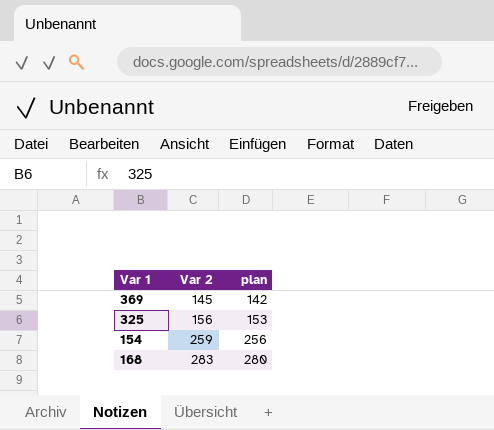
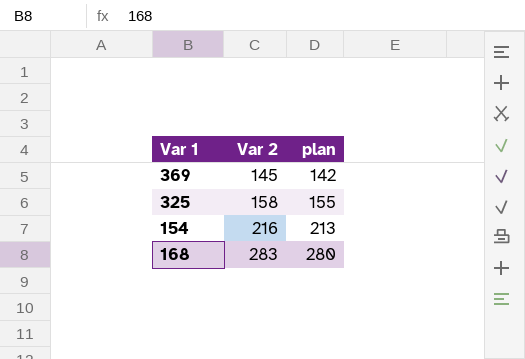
325 | Var 2: 156 -> 158
325 | plan: 153 -> 155
154 | Var 2: 259 -> 216
154 | plan: 256 -> 213

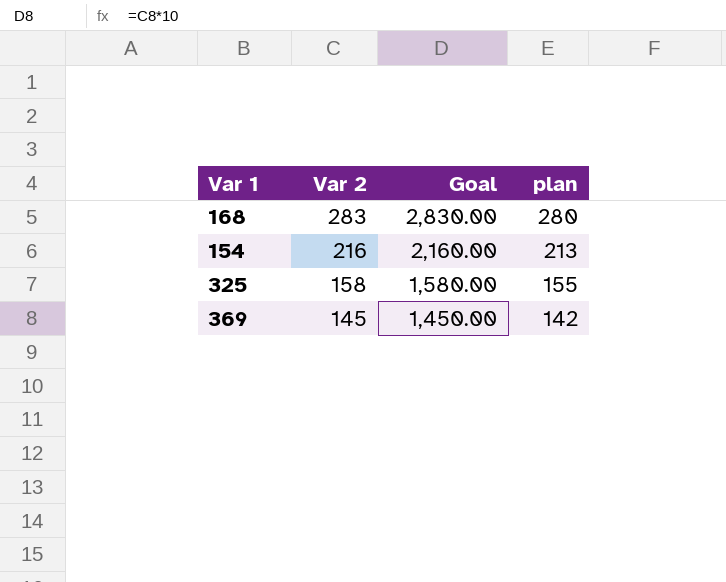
row order: Var 2 ascending -> Var 2 descending
column Goal | formula: none -> [Var 2] * 10

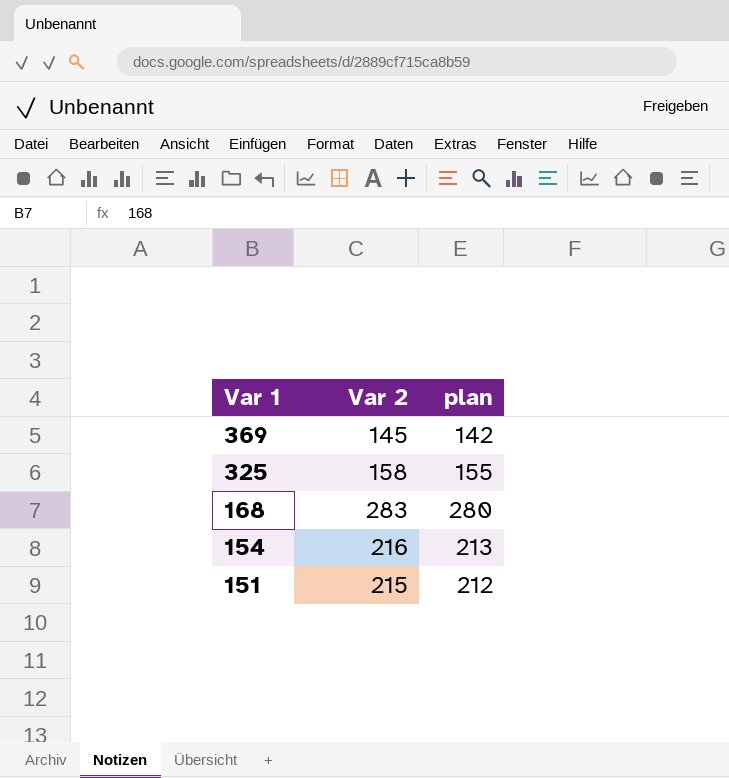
row order: Var 2 descending -> Var 1 descending
column Goal | formula: [Var 2] * 10 -> none
row 151: none -> 215 | 212

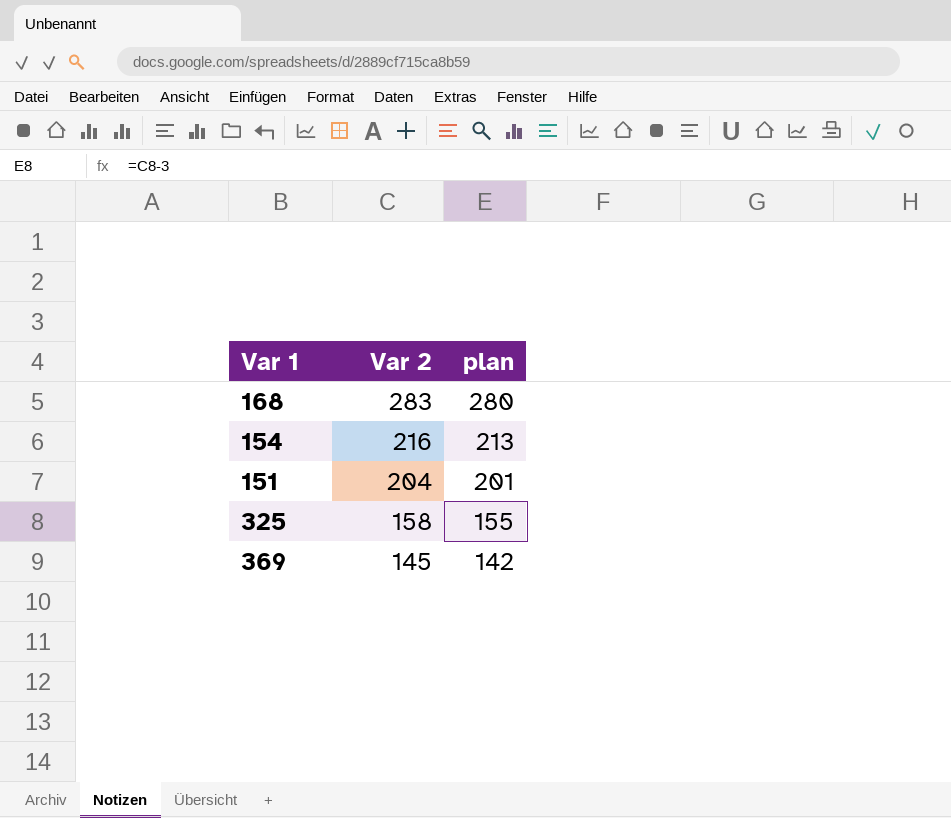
row order: Var 1 descending -> Var 2 descending
151 | Var 2: 215 -> 204
151 | plan: 212 -> 201

